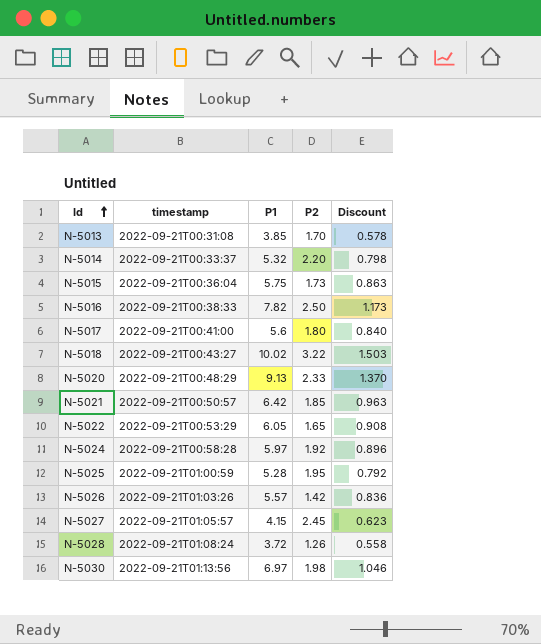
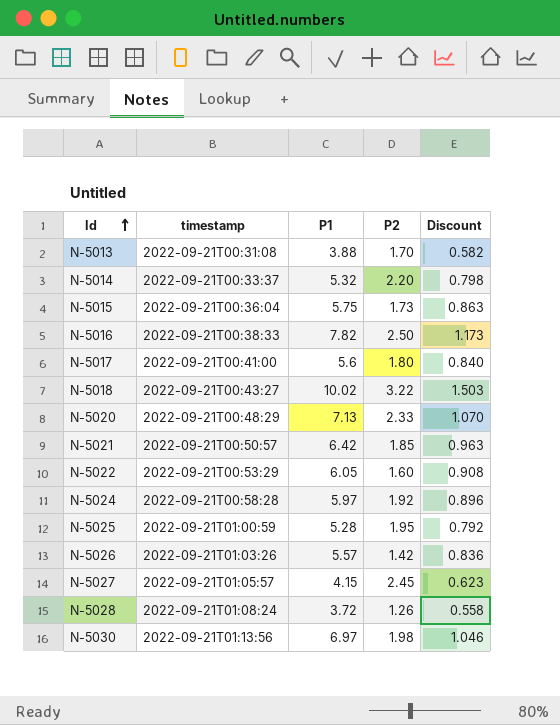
N-5013 | P1: 3.85 -> 3.88
N-5013 | Discount: 0.578 -> 0.582
N-5020 | P1: 9.13 -> 7.13
N-5020 | Discount: 1.370 -> 1.070
N-5022 | P2: 1.65 -> 1.60

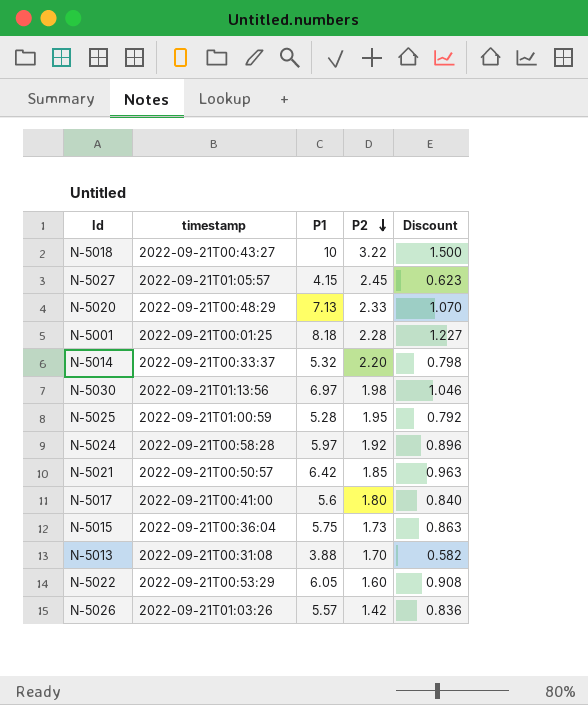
row order: Id ascending -> P2 descending
row N-5016: 2022-09-21T00:38:33 | 7.82 | 2.50 | 1.173 -> none
row N-5028: 2022-09-21T01:08:24 | 3.72 | 1.26 | 0.558 -> none
N-5018 | P1: 10.02 -> 10
N-5018 | Discount: 1.503 -> 1.500
row N-5001: none -> 2022-09-21T00:01:25 | 8.18 | 2.28 | 1.227

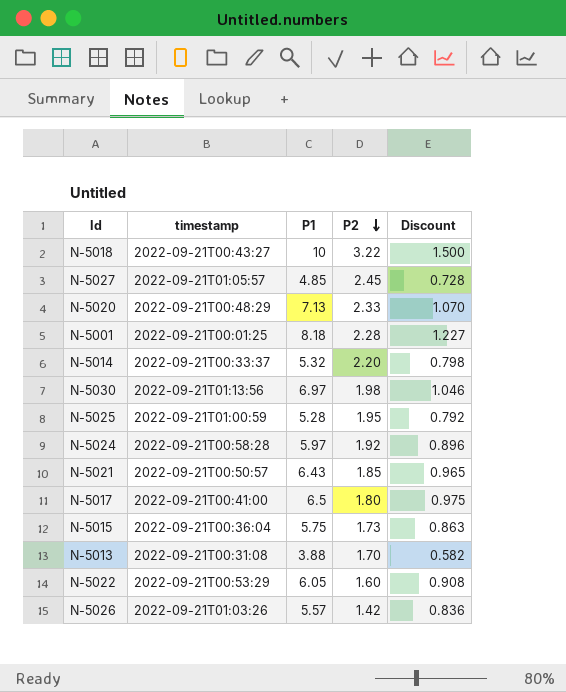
N-5027 | P1: 4.15 -> 4.85
N-5027 | Discount: 0.623 -> 0.728
N-5021 | P1: 6.42 -> 6.43
N-5021 | Discount: 0.963 -> 0.965
N-5017 | P1: 5.6 -> 6.5
N-5017 | Discount: 0.840 -> 0.975

